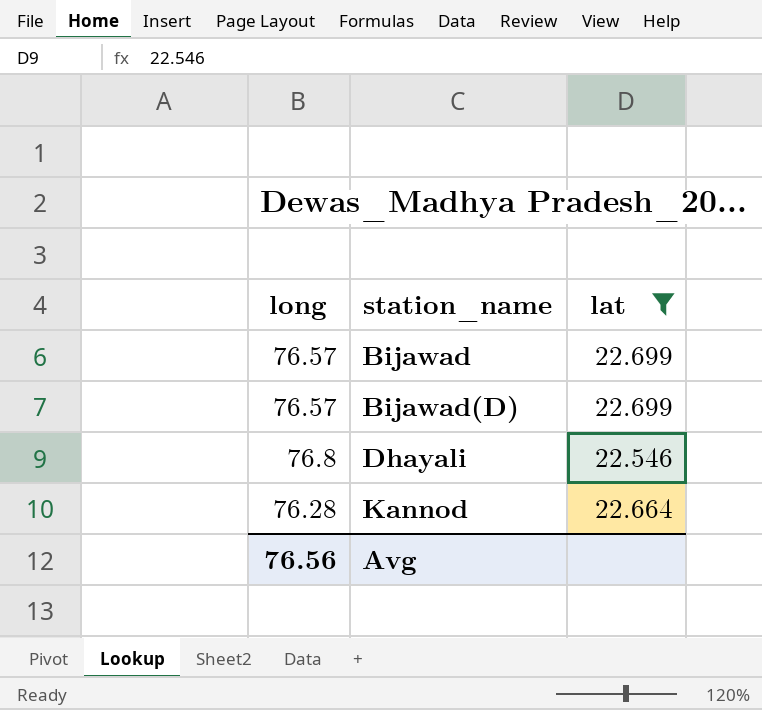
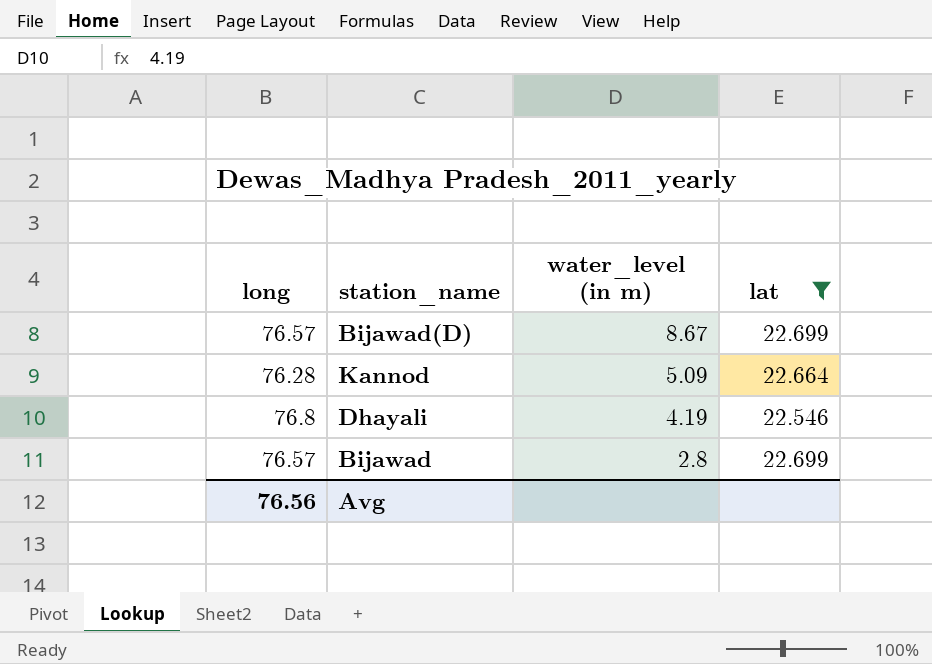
row order: station_name ascending -> water_level (in m) descending
column water_level (in m) | position: none -> 3

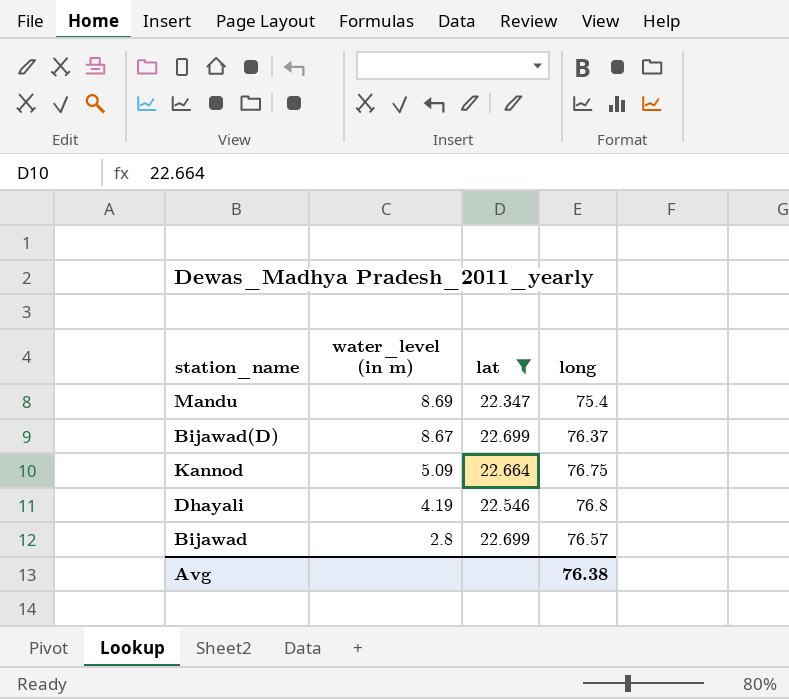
column long | position: 1 -> 4
row Mandu: none -> 8.69 | 22.347 | 75.4
Bijawad(D) | long: 76.57 -> 76.37
Kannod | long: 76.28 -> 76.75
Avg | long: 76.56 -> 76.38

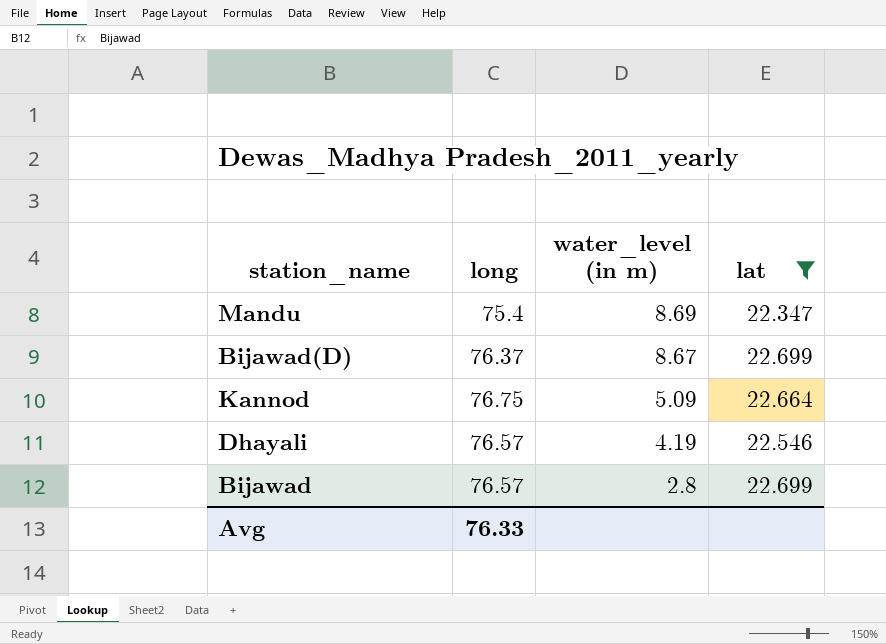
column long | position: 4 -> 2
Dhayali | long: 76.8 -> 76.57
Avg | long: 76.38 -> 76.33

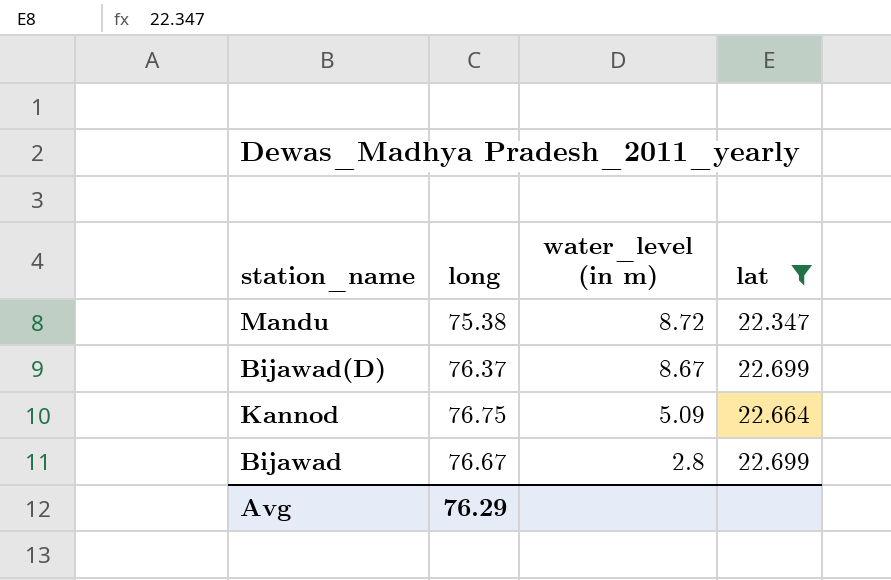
row Dhayali: 76.57 | 4.19 | 22.546 -> none
Mandu | long: 75.4 -> 75.38
Mandu | water_level (in m): 8.69 -> 8.72
Bijawad | long: 76.57 -> 76.67
Avg | long: 76.33 -> 76.29

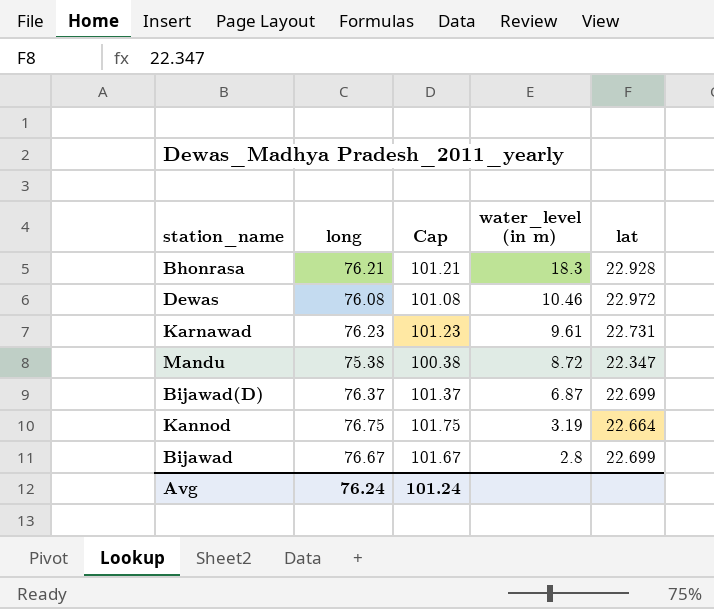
filter: lat <= 22.699 -> none
column Cap | formula: none -> [long] + 25
Bijawad(D) | water_level (in m): 8.67 -> 6.87
Kannod | water_level (in m): 5.09 -> 3.19
Avg | long: 76.29 -> 76.24

